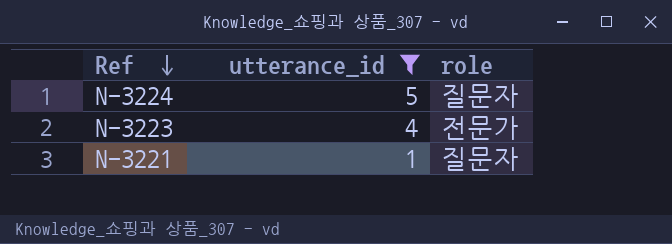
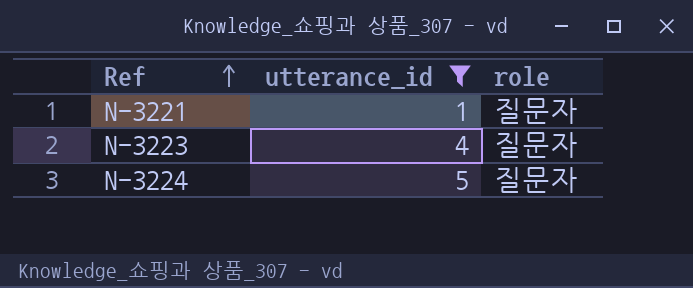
row order: Ref descending -> Ref ascending
N-3223 | role: 전문가 -> 질문자

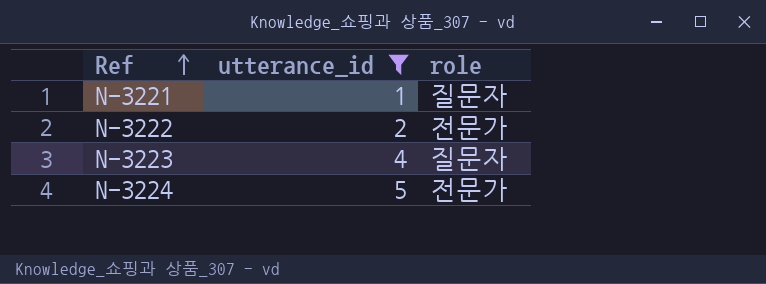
row N-3222: none -> 2 | 전문가
N-3224 | role: 질문자 -> 전문가

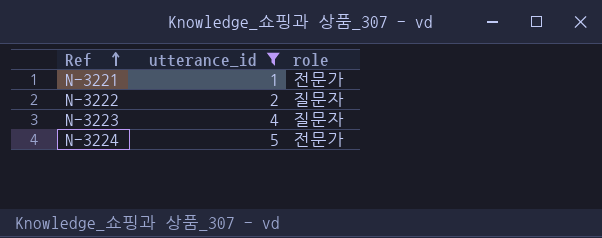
N-3221 | role: 질문자 -> 전문가
N-3222 | role: 전문가 -> 질문자

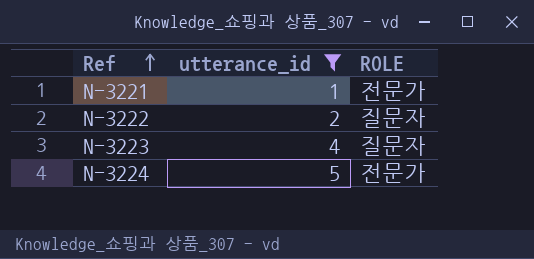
column name: role -> ROLE

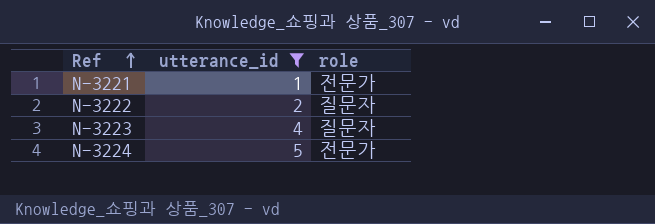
column name: ROLE -> role

